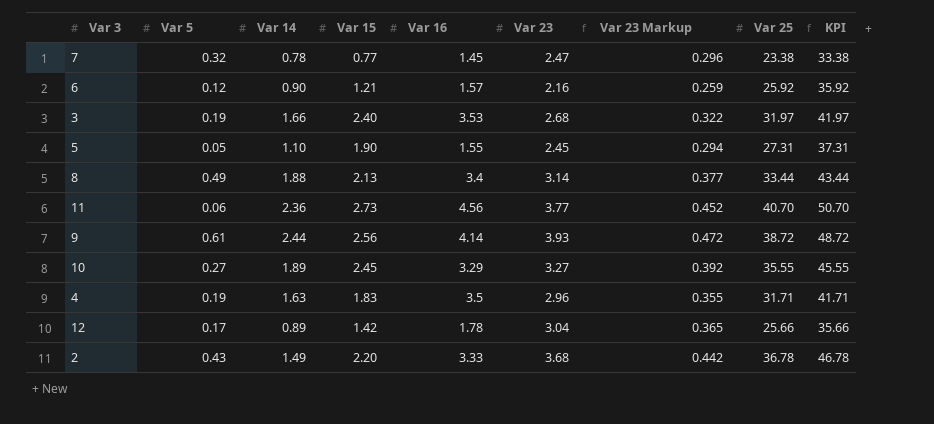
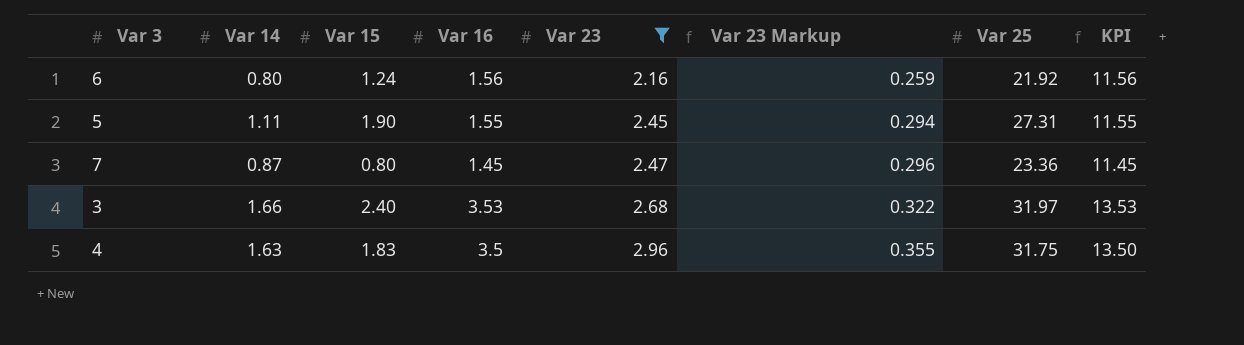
filter: none -> Var 23 <= 2.96
row order: none -> Var 23 ascending
column Var 5 | position: 2 -> none
column KPI | formula: [Var 25] + 10 -> [Var 16] + 10
6 | Var 14: 0.90 -> 0.80
6 | Var 15: 1.21 -> 1.24
6 | Var 16: 1.57 -> 1.56
6 | Var 25: 25.92 -> 21.92
5 | Var 14: 1.10 -> 1.11
7 | Var 14: 0.78 -> 0.87
7 | Var 15: 0.77 -> 0.80
7 | Var 25: 23.38 -> 23.36
4 | Var 25: 31.71 -> 31.75

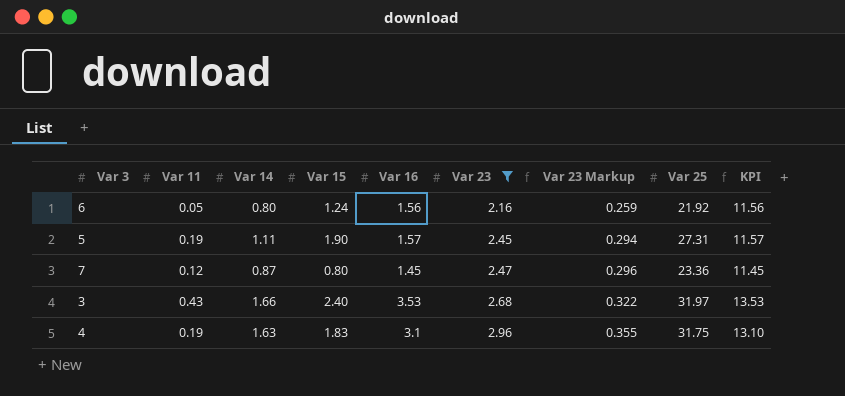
column Var 11 | position: none -> 2
5 | Var 16: 1.55 -> 1.57
5 | KPI: 11.55 -> 11.57
4 | Var 16: 3.5 -> 3.1
4 | KPI: 13.50 -> 13.10

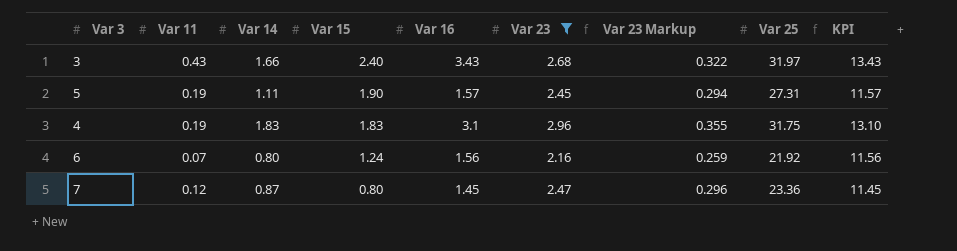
row order: Var 23 ascending -> Var 15 descending
3 | Var 16: 3.53 -> 3.43
3 | KPI: 13.53 -> 13.43
4 | Var 14: 1.63 -> 1.83
6 | Var 11: 0.05 -> 0.07

